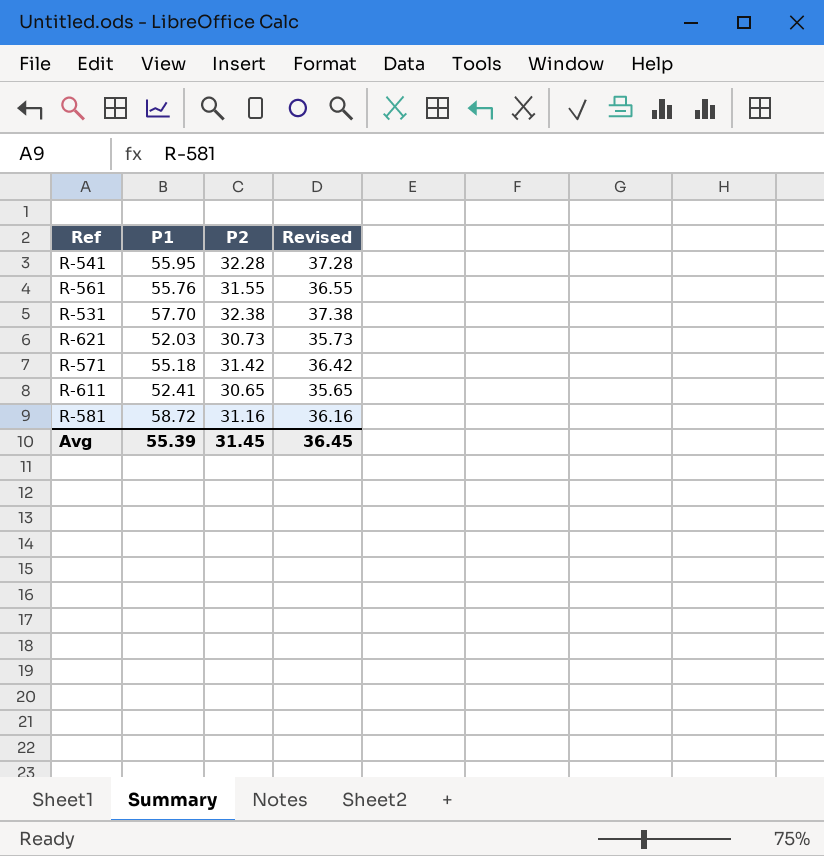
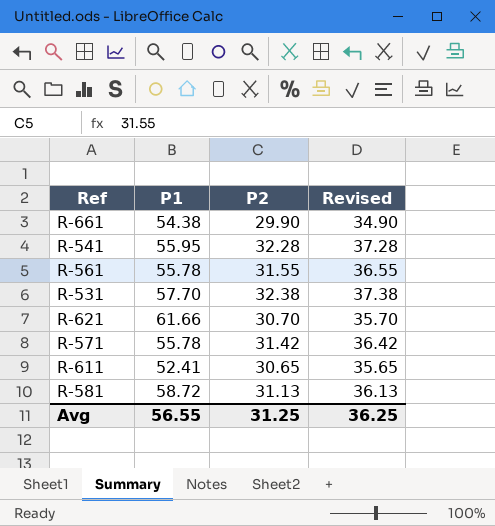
row R-661: none -> 54.38 | 29.90 | 34.90
R-561 | P1: 55.76 -> 55.78
R-621 | P1: 52.03 -> 61.66
R-621 | P2: 30.73 -> 30.70
R-621 | Revised: 35.73 -> 35.70
R-571 | P1: 55.18 -> 55.78
R-581 | P2: 31.16 -> 31.13
R-581 | Revised: 36.16 -> 36.13
Avg | P1: 55.39 -> 56.55
Avg | P2: 31.45 -> 31.25
Avg | Revised: 36.45 -> 36.25

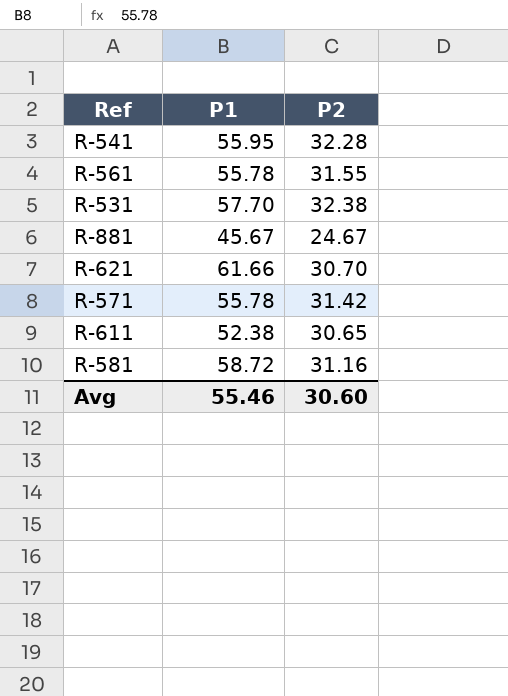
column Revised | formula: [P2] + 5 -> none
row R-661: 54.38 | 29.90 | 34.90 -> none
row R-881: none -> 45.67 | 24.67
R-611 | P1: 52.41 -> 52.38
R-581 | P2: 31.13 -> 31.16
Avg | P1: 56.55 -> 55.46
Avg | P2: 31.25 -> 30.60

